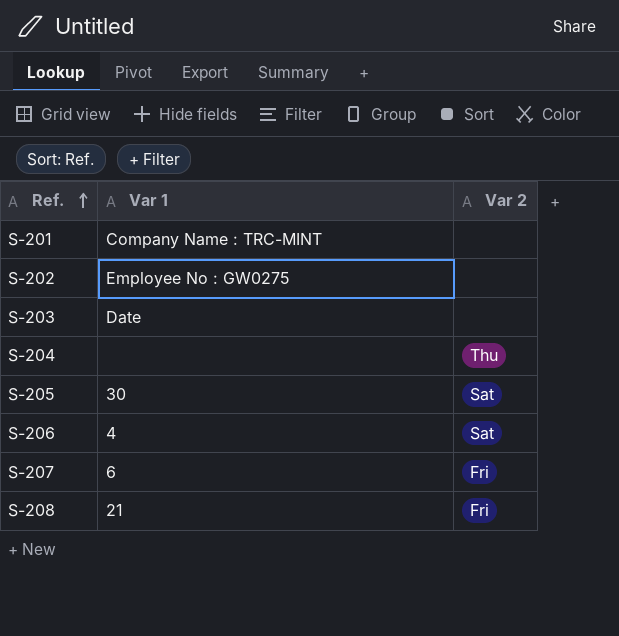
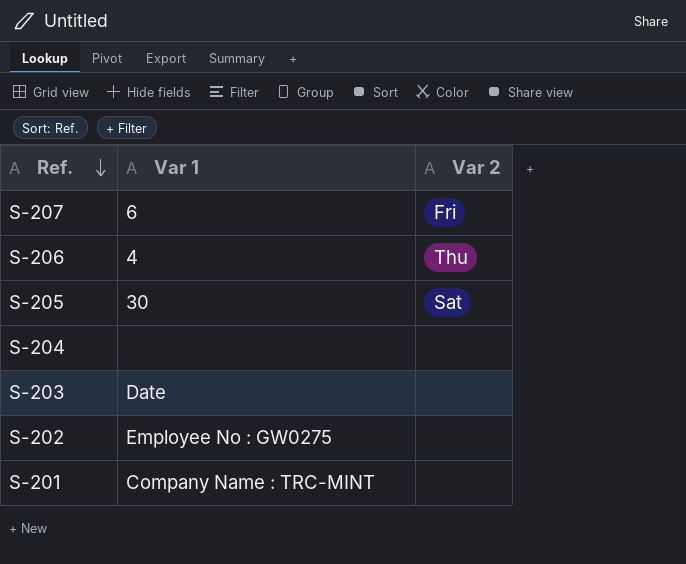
row order: Ref. ascending -> Ref. descending
row S-208: 21 | Fri -> none
S-206 | Var 2: Sat -> Thu
S-204 | Var 2: Thu -> none

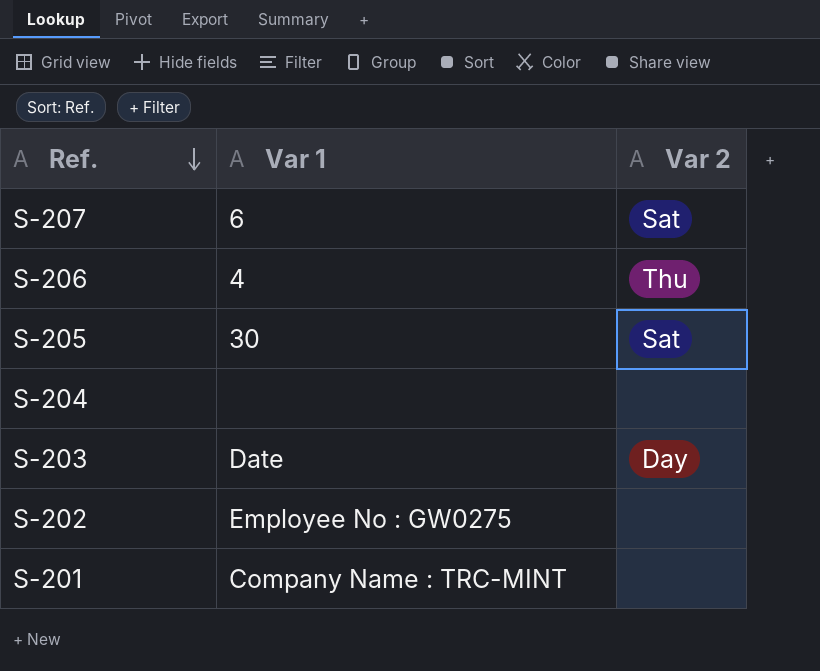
S-207 | Var 2: Fri -> Sat
S-203 | Var 2: none -> Day

